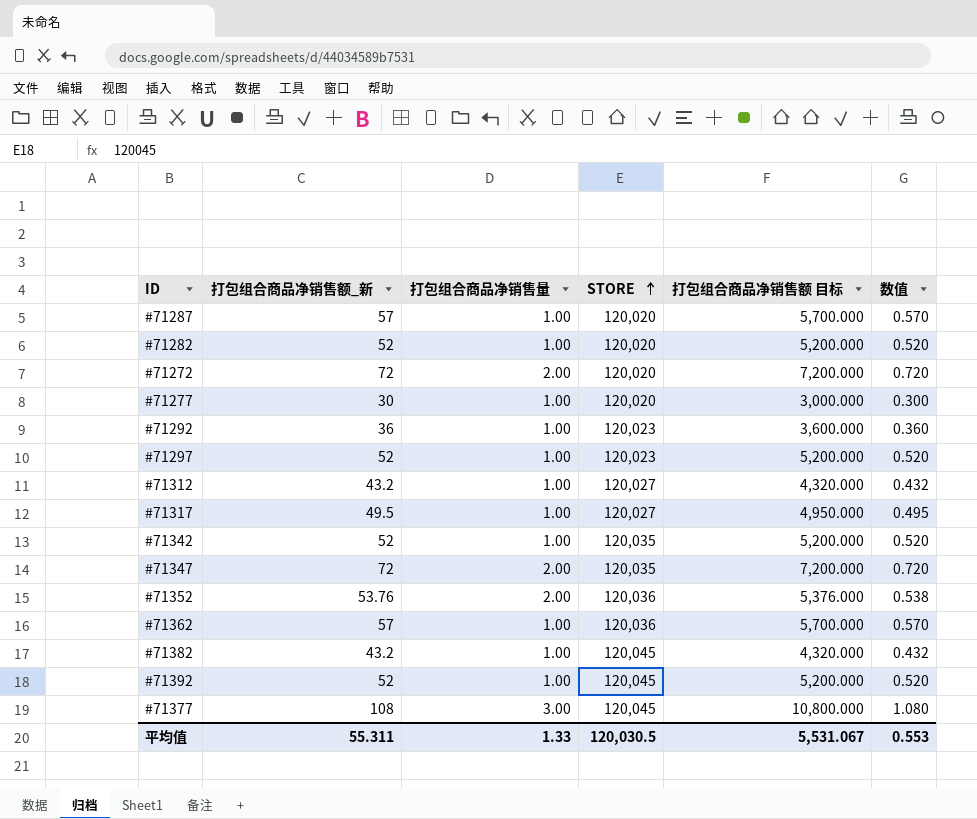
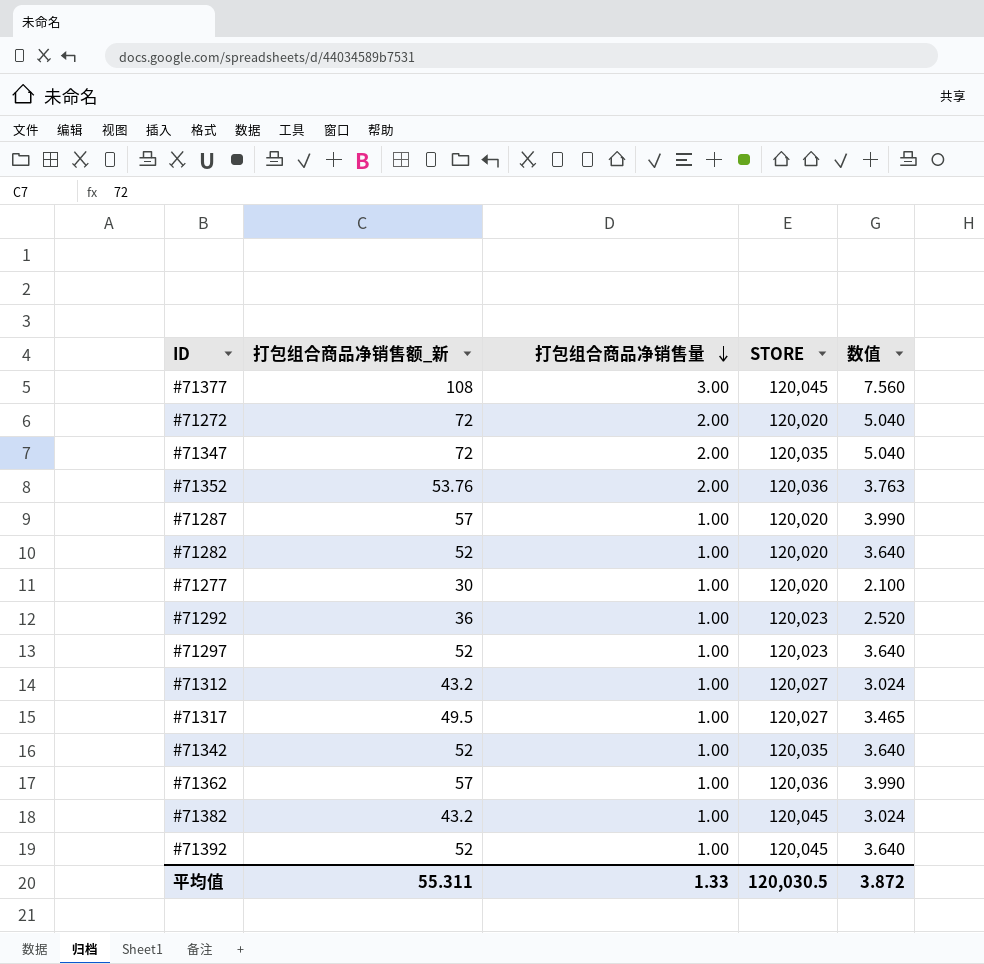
row order: STORE ascending -> 打包组合商品净销售量 descending
column 打包组合商品净销售额 目标 | formula: [打包组合商品净销售额_新] * 100 -> none
column 数值 | formula: [打包组合商品净销售额_新] * 0.01 -> [打包组合商品净销售额_新] * 0.07
平均值 | 数值: 0.553 -> 3.872

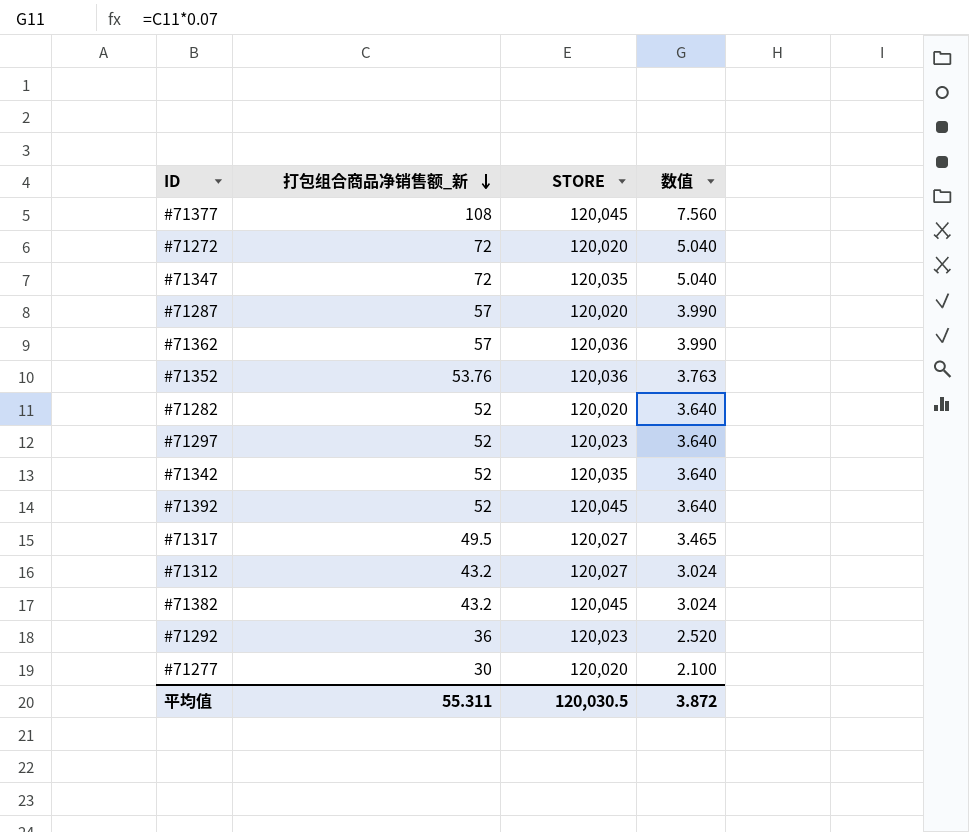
row order: 打包组合商品净销售量 descending -> 打包组合商品净销售额_新 descending
column 打包组合商品净销售量 | position: 3 -> none

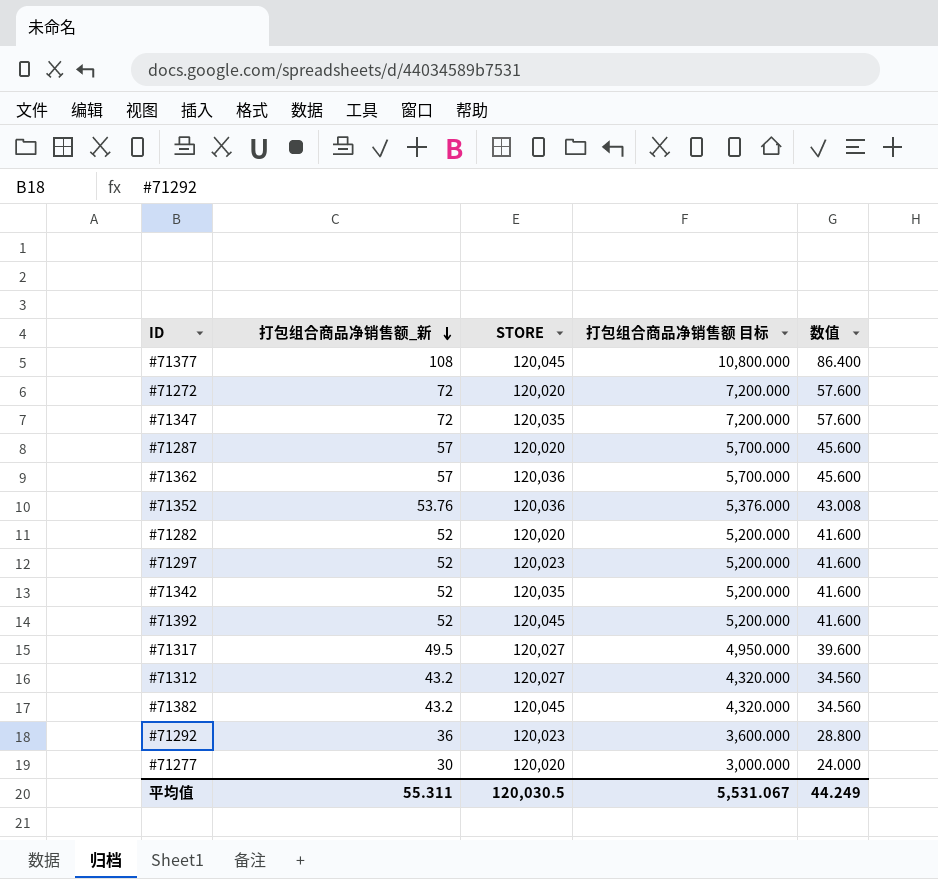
column 打包组合商品净销售额 目标 | formula: none -> [打包组合商品净销售额_新] * 100
column 数值 | formula: [打包组合商品净销售额_新] * 0.07 -> [打包组合商品净销售额_新] * 0.8
平均值 | 数值: 3.872 -> 44.249

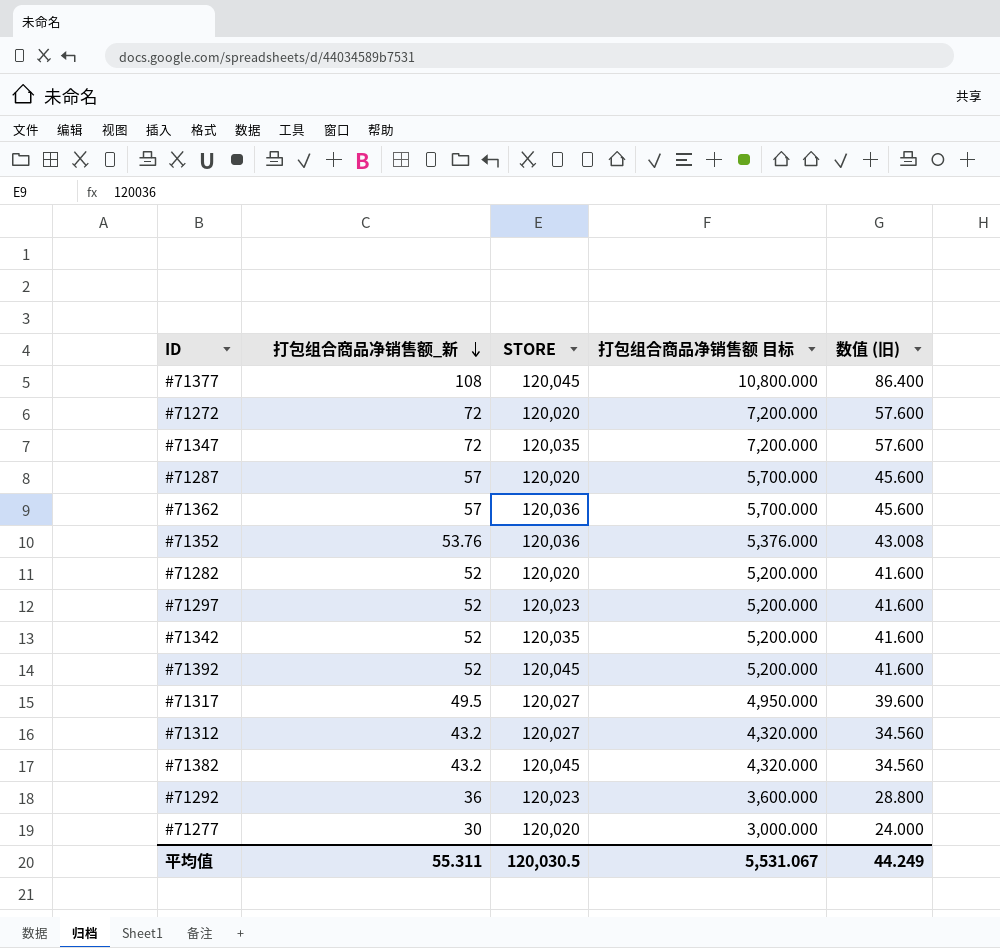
column name: 数值 -> 数值 (旧)

